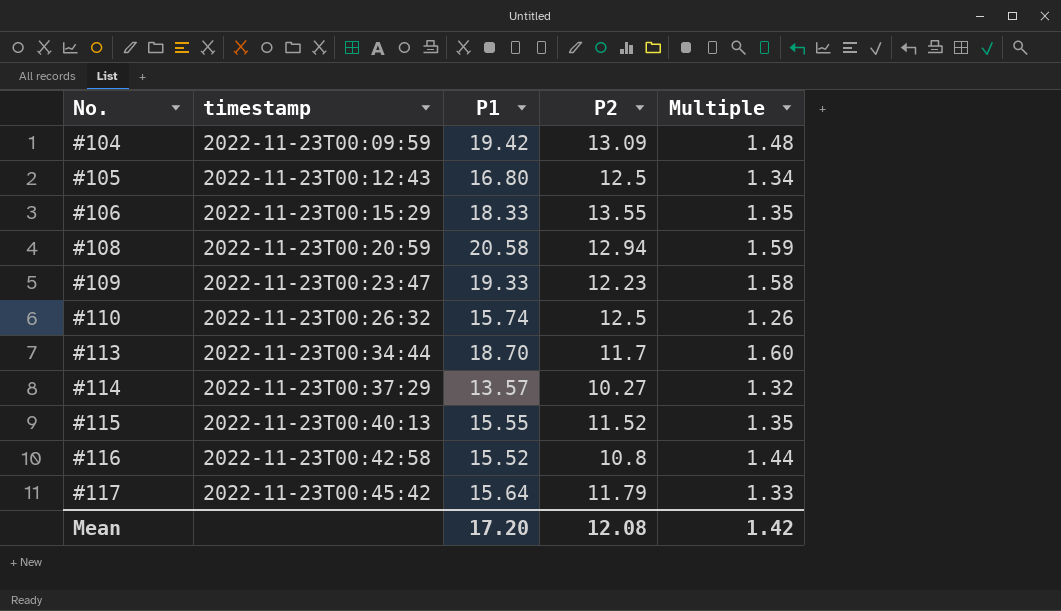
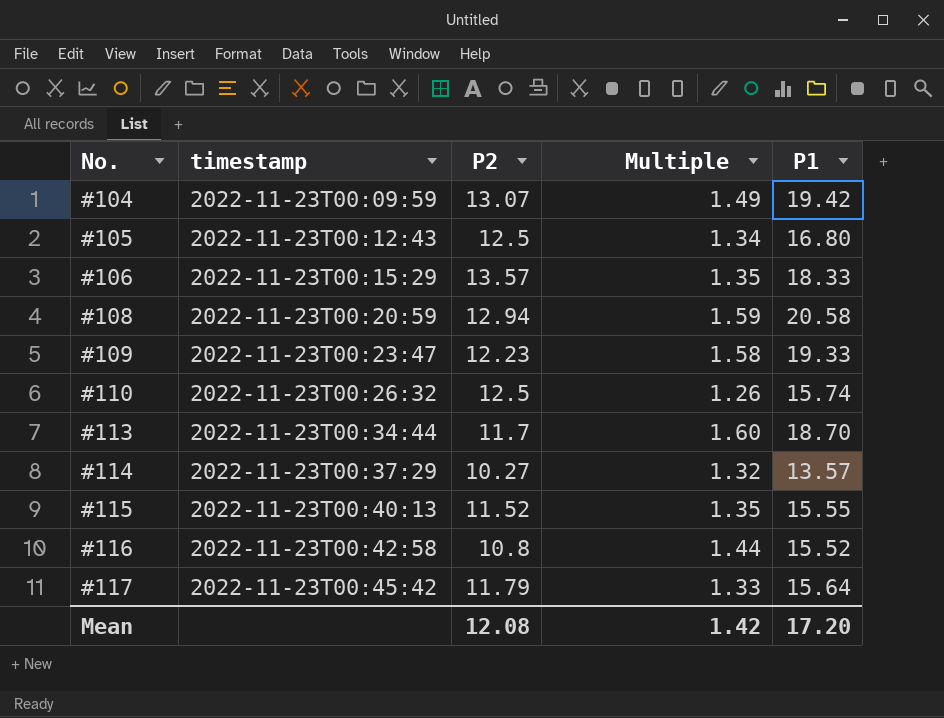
column P1 | position: 3 -> 5
#104 | P2: 13.09 -> 13.07
#104 | Multiple: 1.48 -> 1.49
#106 | P2: 13.55 -> 13.57

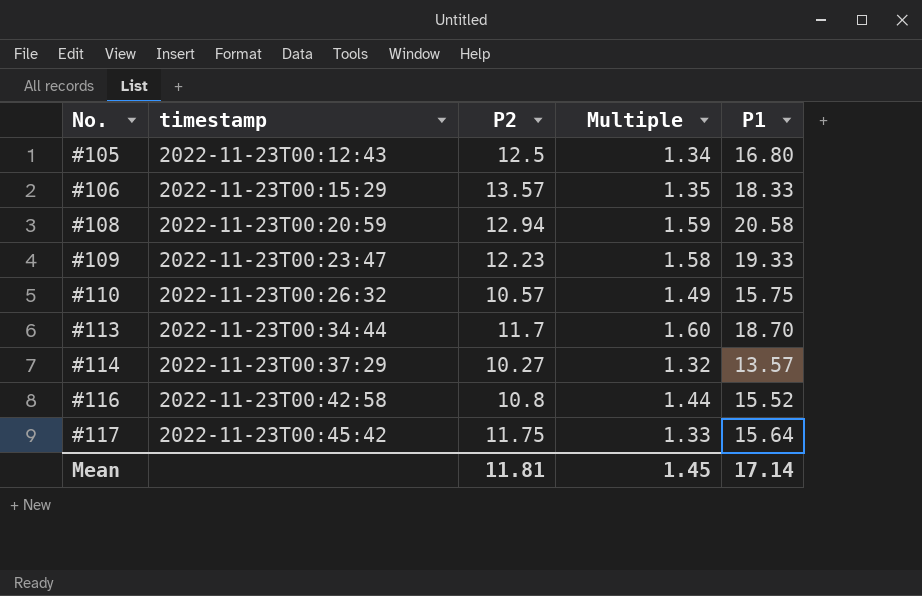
row #104: 2022-11-23T00:09:59 | 13.07 | 1.49 | 19.42 -> none
row #115: 2022-11-23T00:40:13 | 11.52 | 1.35 | 15.55 -> none
#110 | P2: 12.5 -> 10.57
#110 | Multiple: 1.26 -> 1.49
#110 | P1: 15.74 -> 15.75
#117 | P2: 11.79 -> 11.75
Mean | P2: 12.08 -> 11.81
Mean | Multiple: 1.42 -> 1.45
Mean | P1: 17.20 -> 17.14

